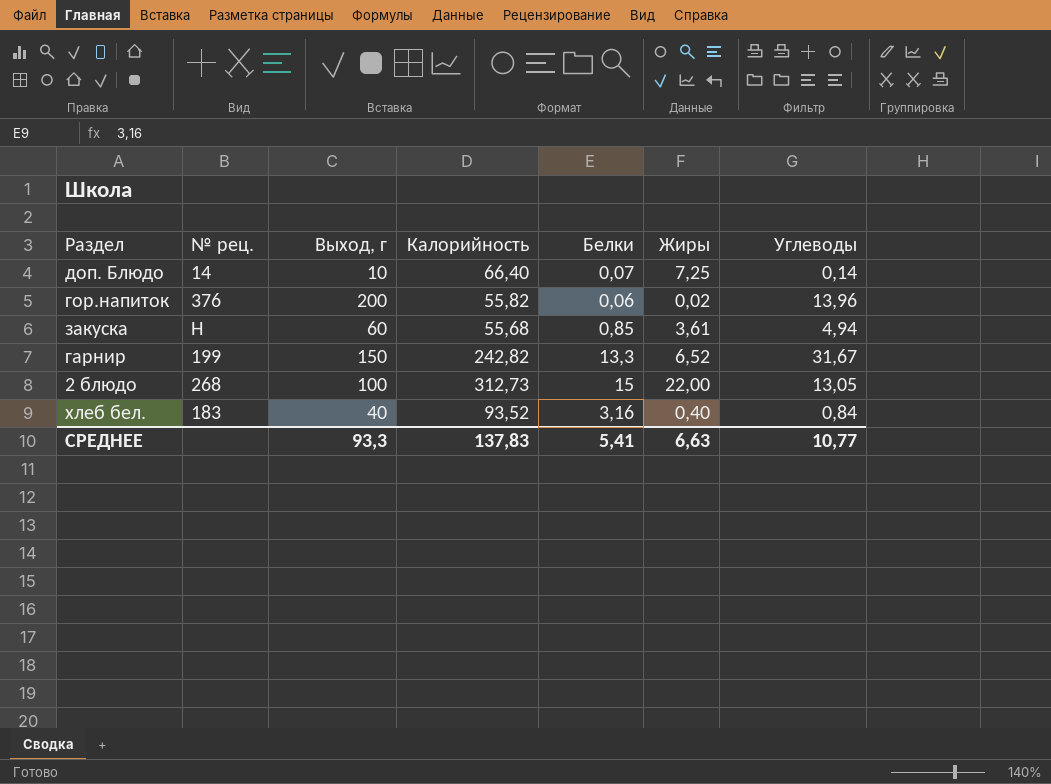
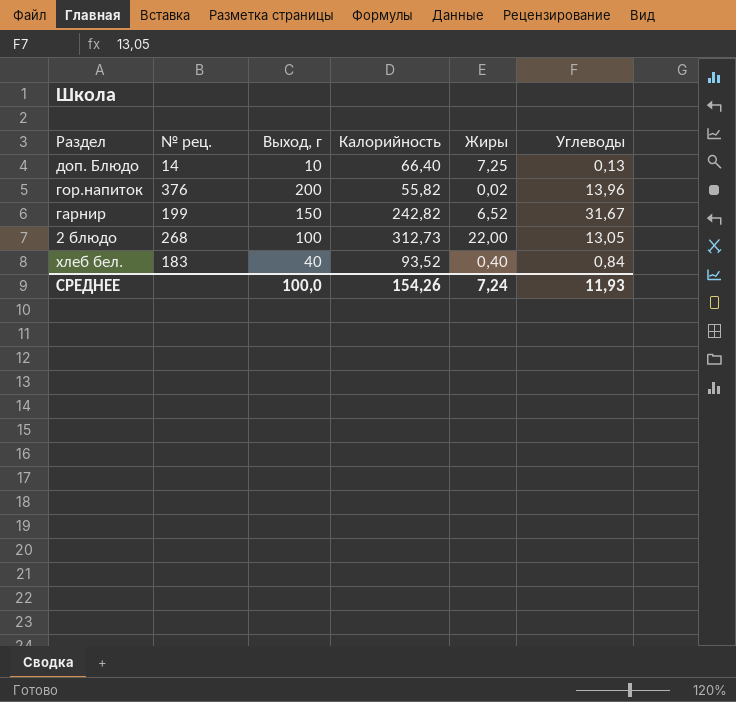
column Белки | position: 5 -> none
row закуска: Н | 60 | 55,68 | 0,85 | 3,61 | 4,94 -> none
доп. Блюдо | Углеводы: 0,14 -> 0,13
СРЕДНЕЕ | Выход, г: 93,3 -> 100,0
СРЕДНЕЕ | Калорийность: 137,83 -> 154,26
СРЕДНЕЕ | Жиры: 6,63 -> 7,24
СРЕДНЕЕ | Углеводы: 10,77 -> 11,93

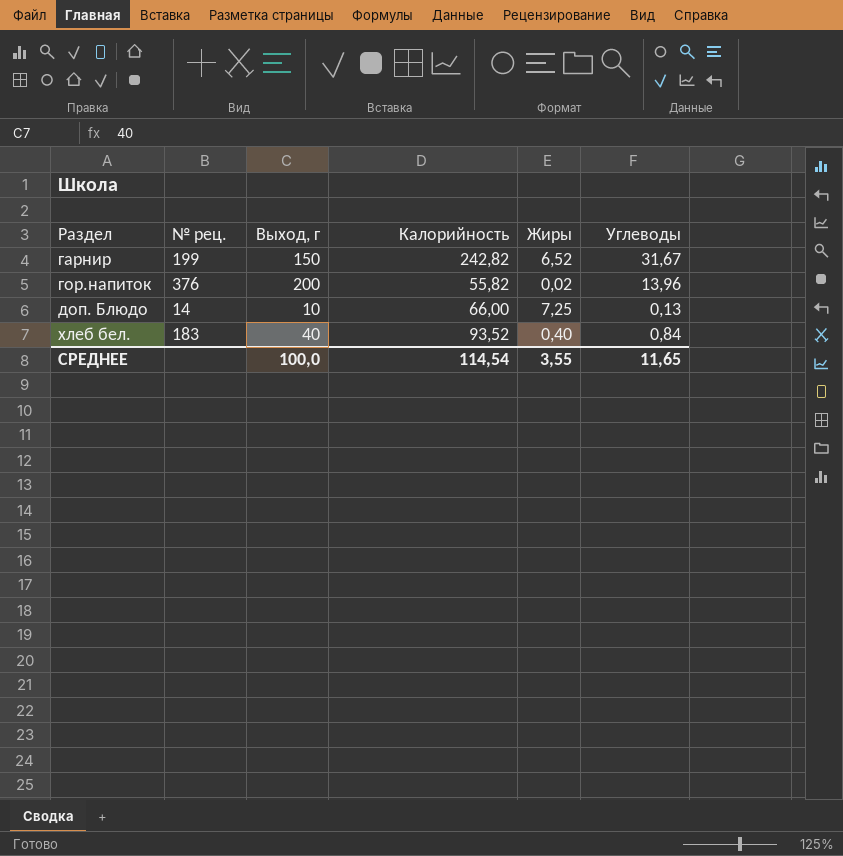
row order: none -> Раздел ascending
row 2 блюдо: 268 | 100 | 312,73 | 22,00 | 13,05 -> none
доп. Блюдо | Калорийность: 66,40 -> 66,00
СРЕДНЕЕ | Калорийность: 154,26 -> 114,54
СРЕДНЕЕ | Жиры: 7,24 -> 3,55
СРЕДНЕЕ | Углеводы: 11,93 -> 11,65

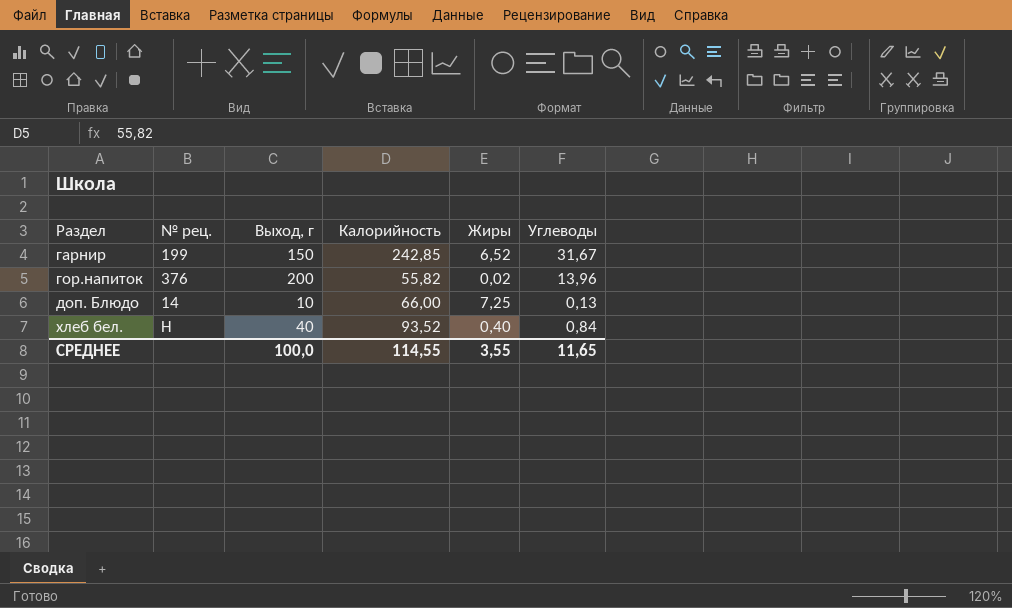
гарнир | Калорийность: 242,82 -> 242,85
хлеб бел. | № рец.: 183 -> Н
СРЕДНЕЕ | Калорийность: 114,54 -> 114,55

